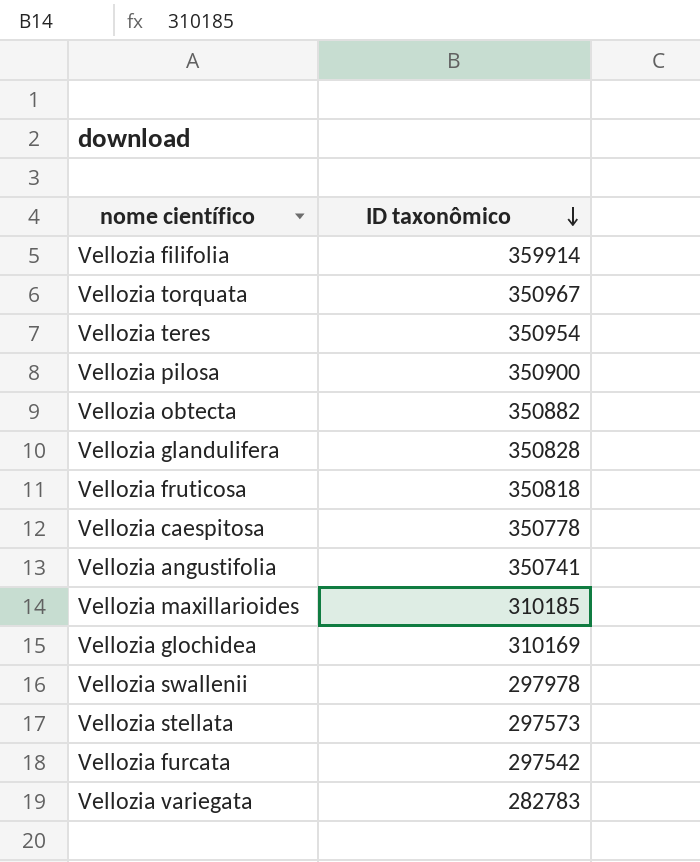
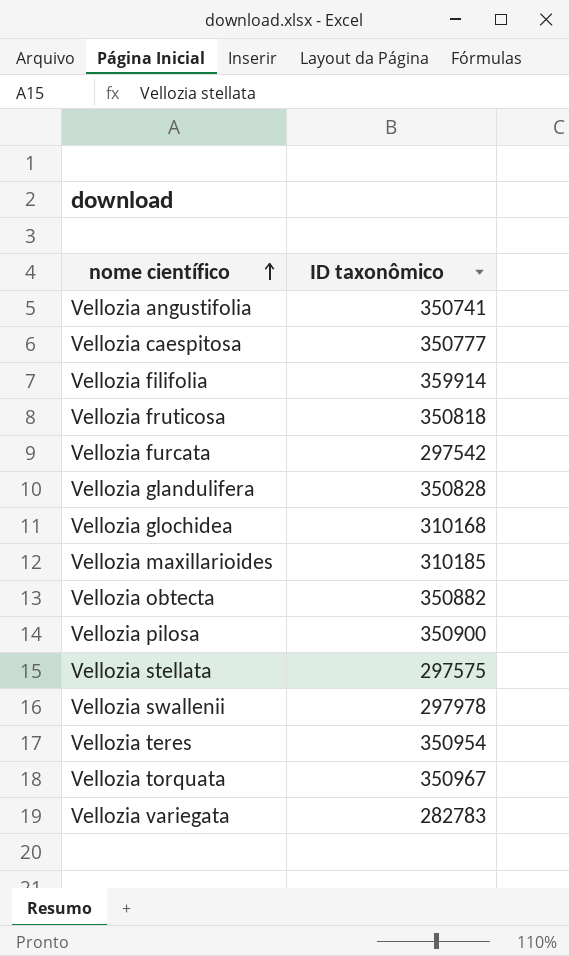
row order: ID taxonômico descending -> nome científico ascending
Vellozia caespitosa | ID taxonômico: 350778 -> 350777
Vellozia glochidea | ID taxonômico: 310169 -> 310168
Vellozia stellata | ID taxonômico: 297573 -> 297575

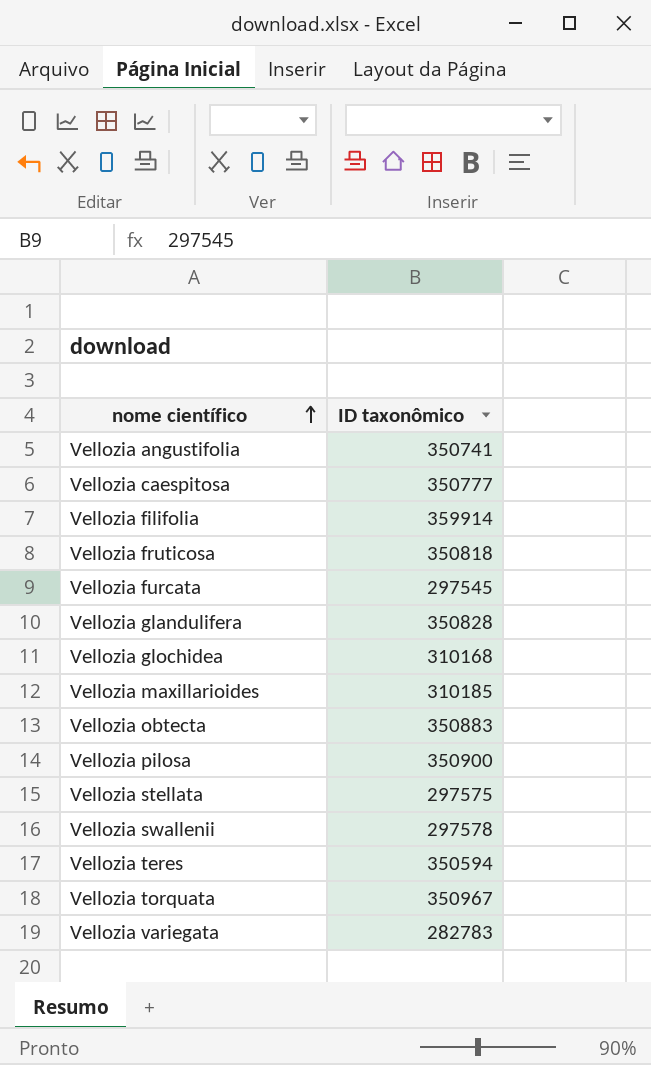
Vellozia furcata | ID taxonômico: 297542 -> 297545
Vellozia obtecta | ID taxonômico: 350882 -> 350883
Vellozia swallenii | ID taxonômico: 297978 -> 297578
Vellozia teres | ID taxonômico: 350954 -> 350594

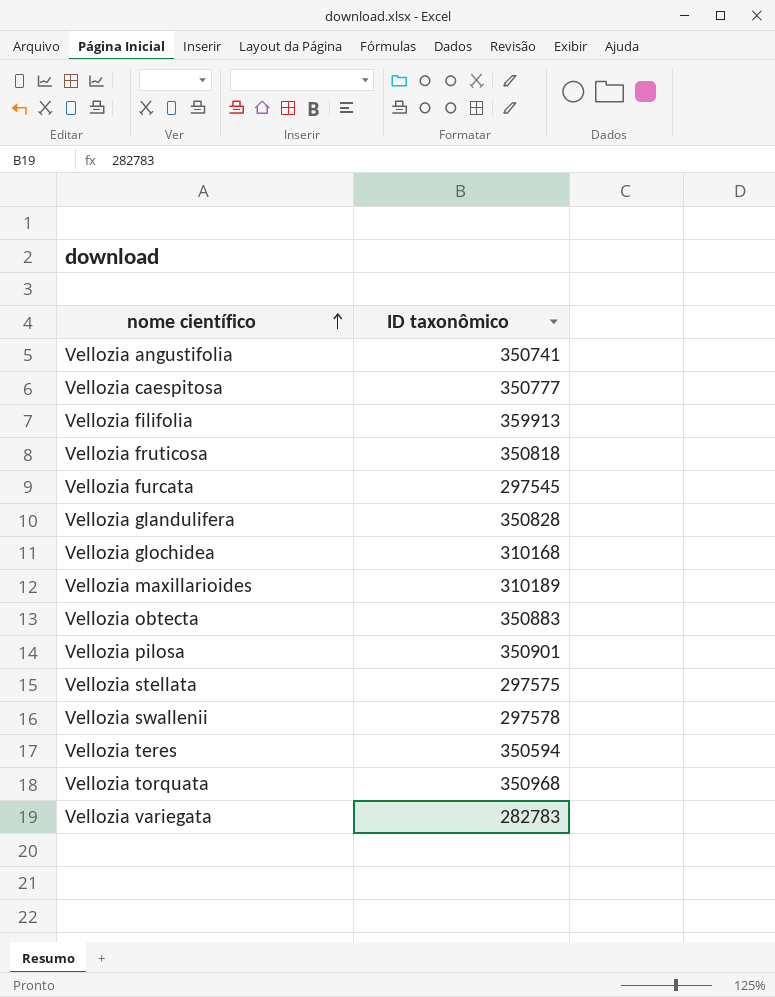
Vellozia filifolia | ID taxonômico: 359914 -> 359913
Vellozia maxillarioides | ID taxonômico: 310185 -> 310189
Vellozia pilosa | ID taxonômico: 350900 -> 350901
Vellozia torquata | ID taxonômico: 350967 -> 350968

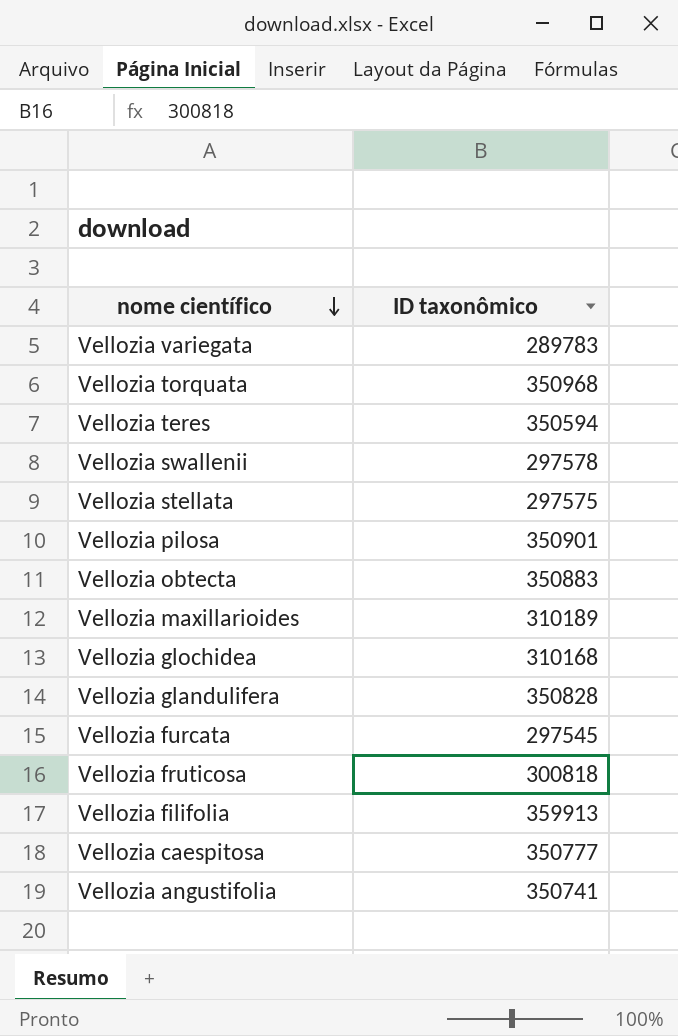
row order: nome científico ascending -> nome científico descending
Vellozia variegata | ID taxonômico: 282783 -> 289783
Vellozia fruticosa | ID taxonômico: 350818 -> 300818

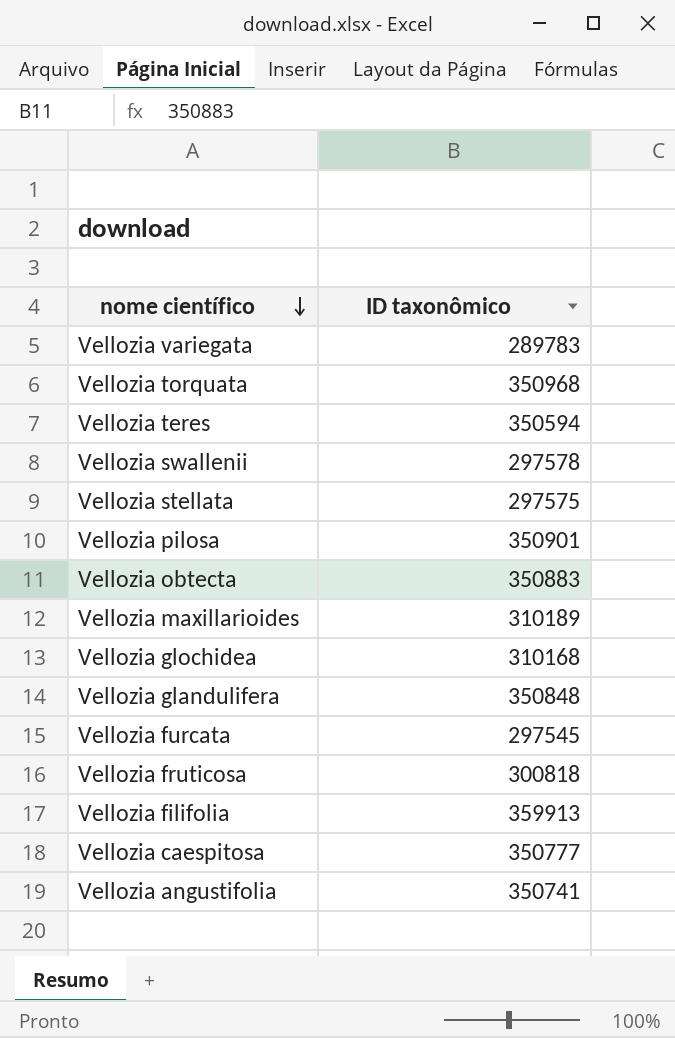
Vellozia glandulifera | ID taxonômico: 350828 -> 350848

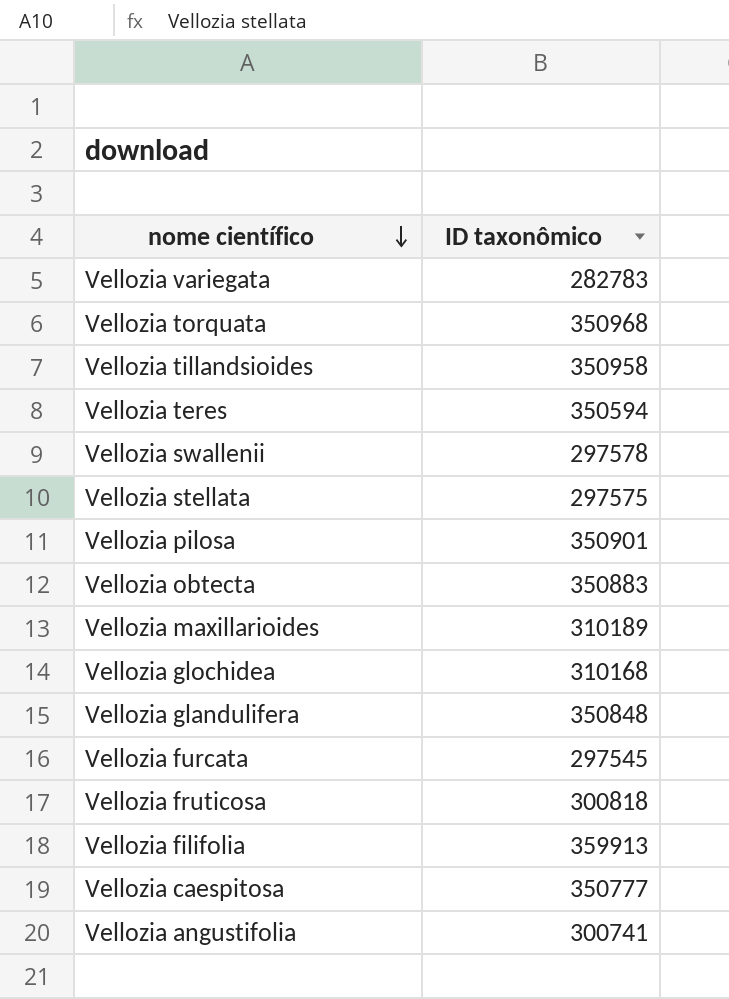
Vellozia variegata | ID taxonômico: 289783 -> 282783
row Vellozia tillandsioides: none -> 350958
Vellozia angustifolia | ID taxonômico: 350741 -> 300741

